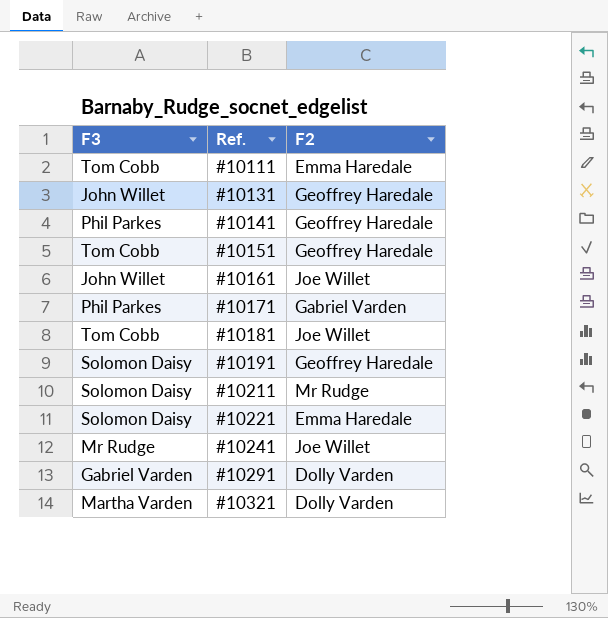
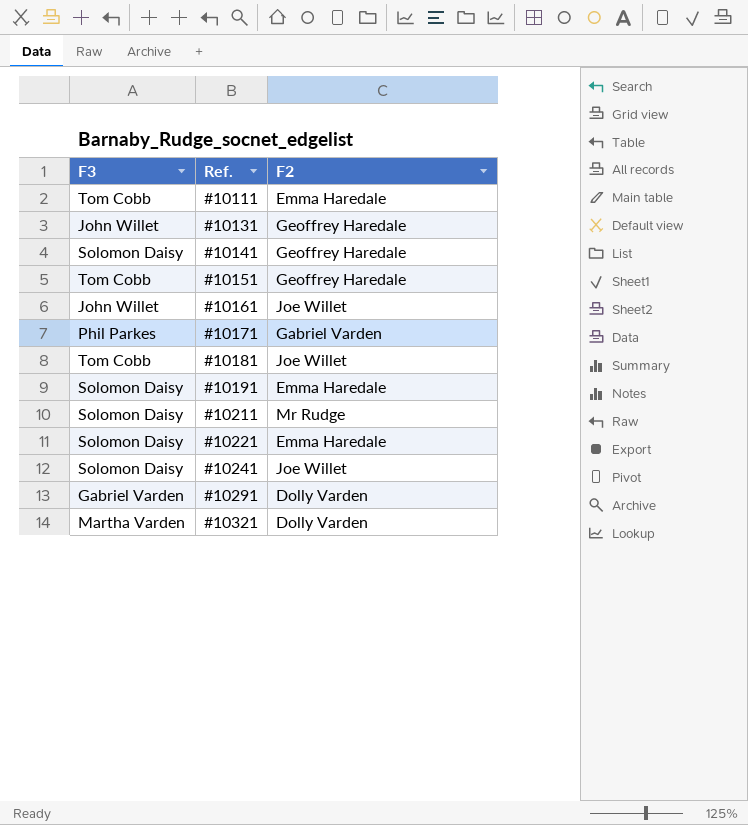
#10141 | F3: Phil Parkes -> Solomon Daisy
#10191 | F2: Geoffrey Haredale -> Emma Haredale
#10241 | F3: Mr Rudge -> Solomon Daisy

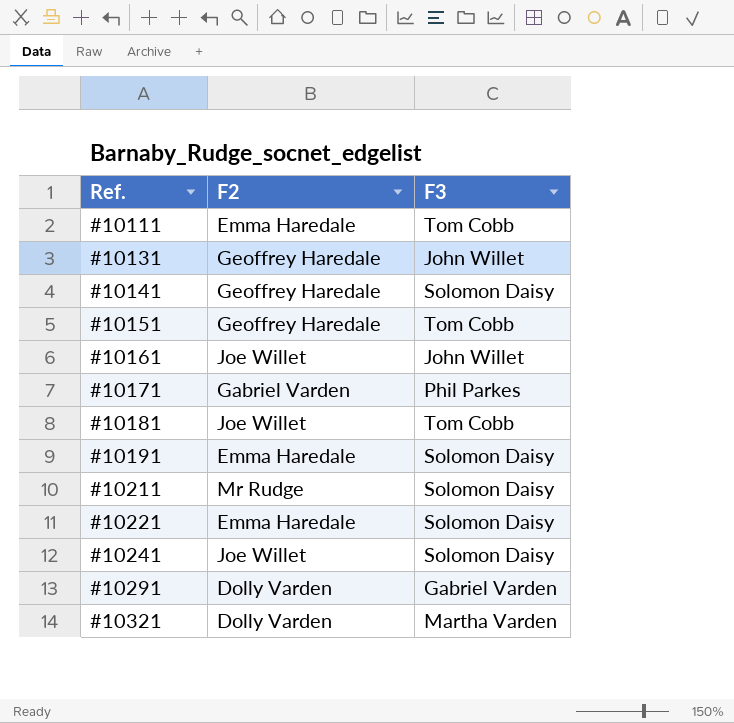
column F3 | position: 1 -> 3

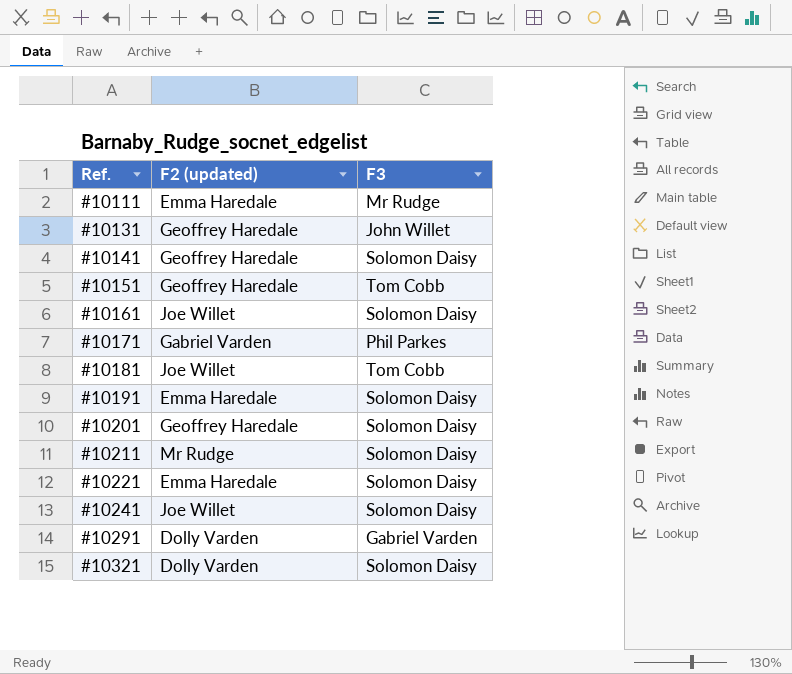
column name: F2 -> F2 (updated)
#10111 | F3: Tom Cobb -> Mr Rudge
#10161 | F3: John Willet -> Solomon Daisy
row #10201: none -> Geoffrey Haredale | Solomon Daisy
#10321 | F3: Martha Varden -> Solomon Daisy

